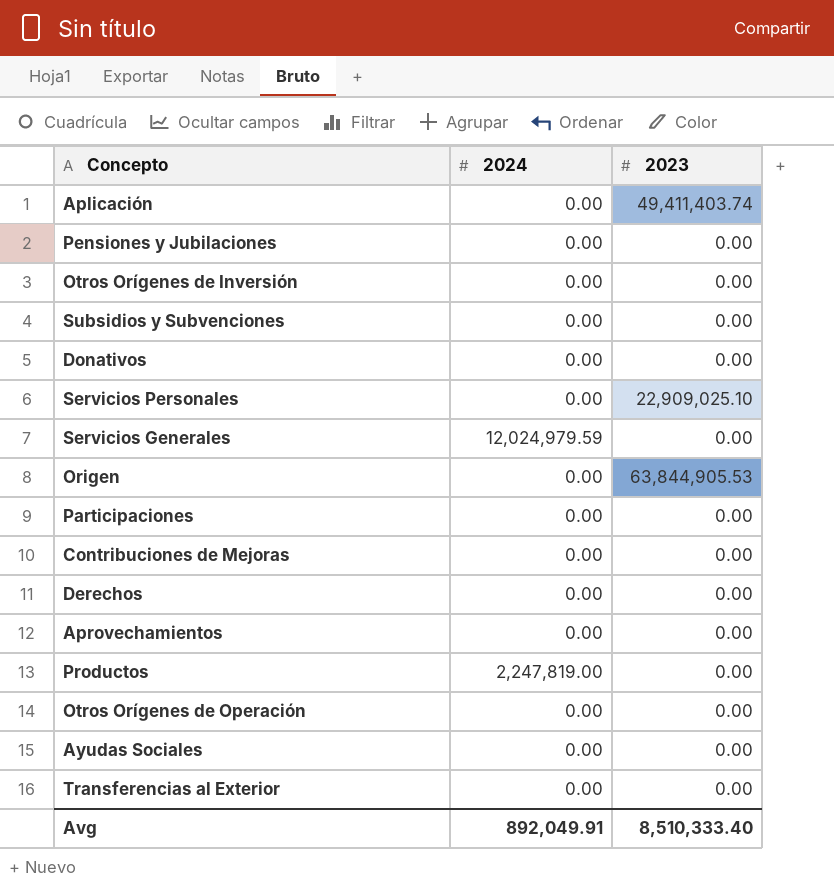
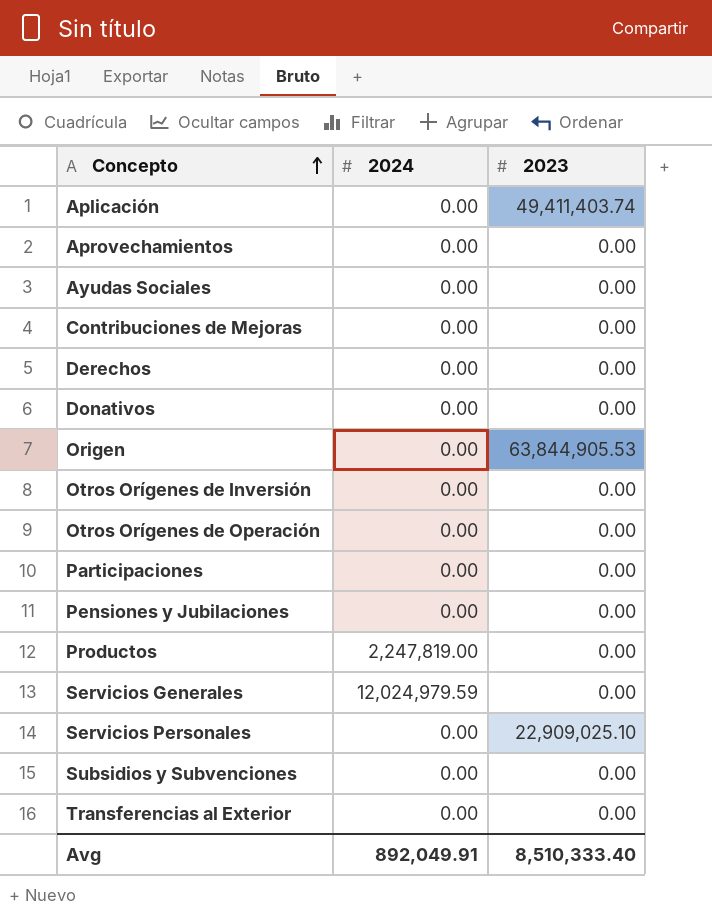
row order: none -> Concepto ascending

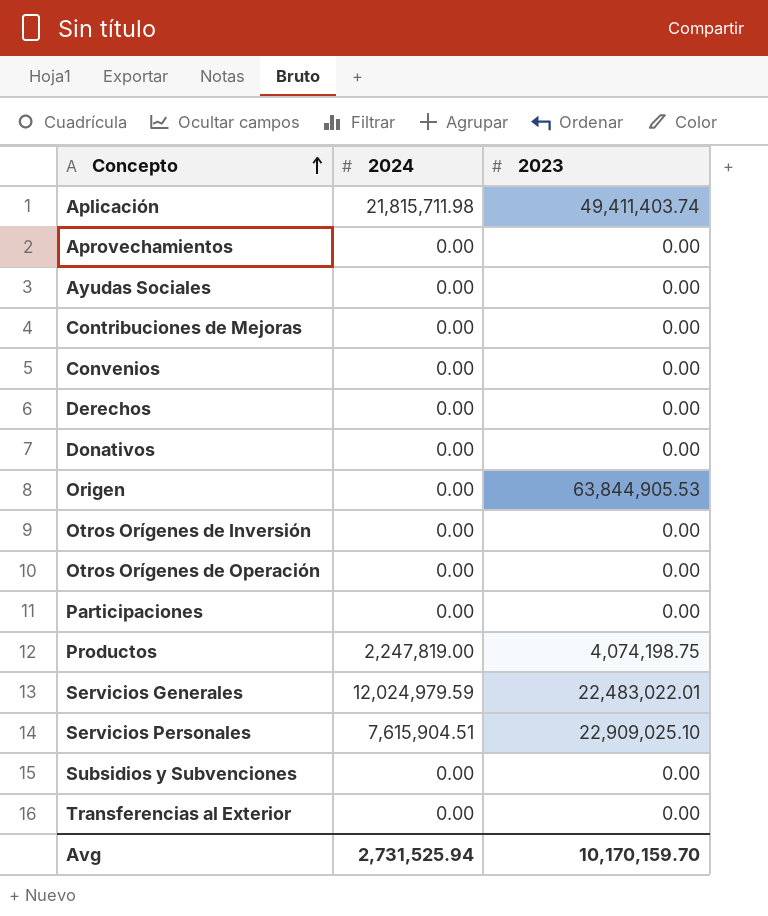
row Pensiones y Jubilaciones: 0.00 | 0.00 -> none
Aplicación | 2024: 0.00 -> 21,815,711.98
row Convenios: none -> 0.00 | 0.00
Productos | 2023: 0.00 -> 4,074,198.75
Servicios Generales | 2023: 0.00 -> 22,483,022.01
Servicios Personales | 2024: 0.00 -> 7,615,904.51
Avg | 2024: 892,049.91 -> 2,731,525.94
Avg | 2023: 8,510,333.40 -> 10,170,159.70

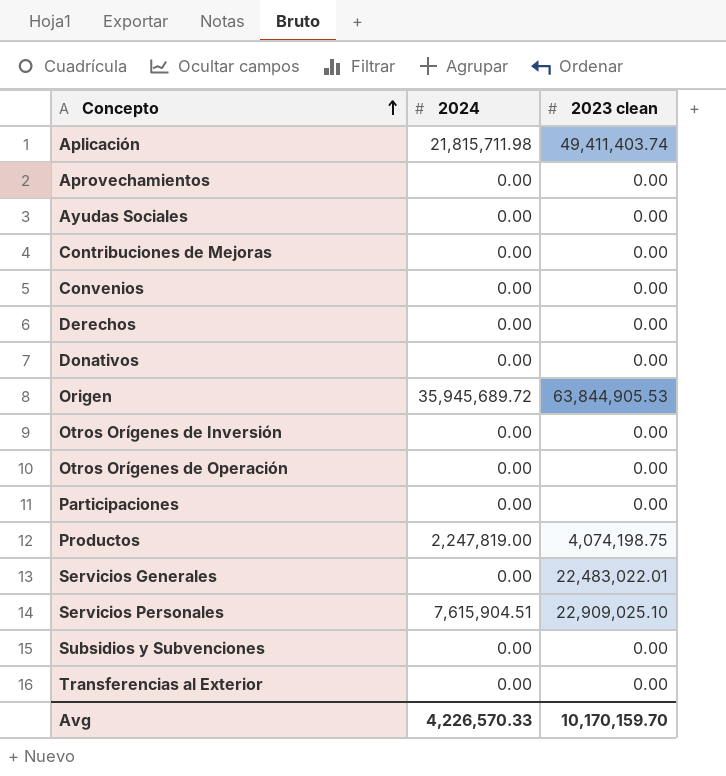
column name: 2023 -> 2023 clean
Origen | 2024: 0.00 -> 35,945,689.72
Servicios Generales | 2024: 12,024,979.59 -> 0.00
Avg | 2024: 2,731,525.94 -> 4,226,570.33

